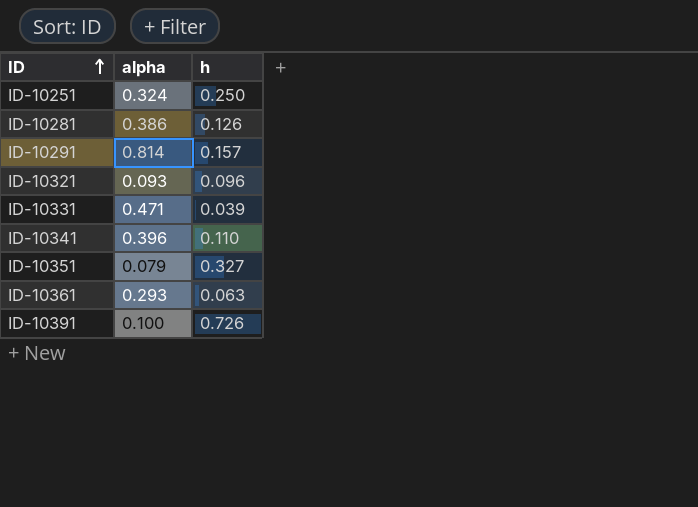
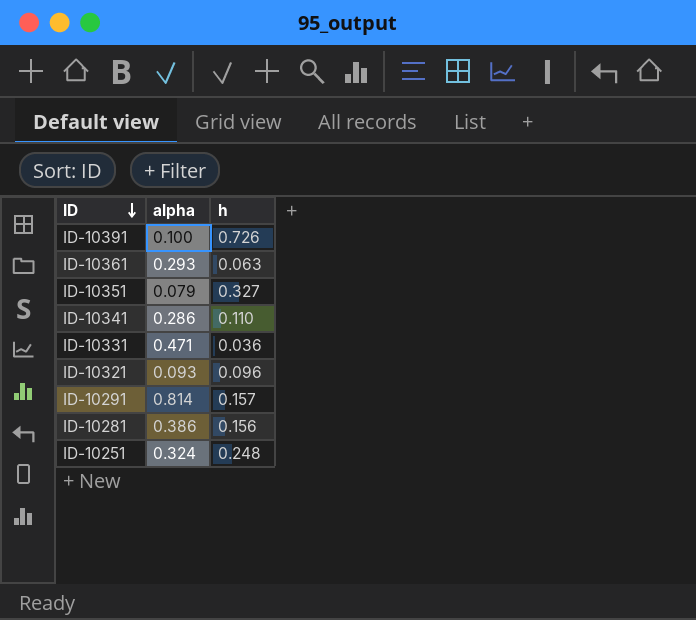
row order: ID ascending -> ID descending
ID-10341 | alpha: 0.396 -> 0.286
ID-10331 | h: 0.039 -> 0.036
ID-10281 | h: 0.126 -> 0.156
ID-10251 | h: 0.250 -> 0.248

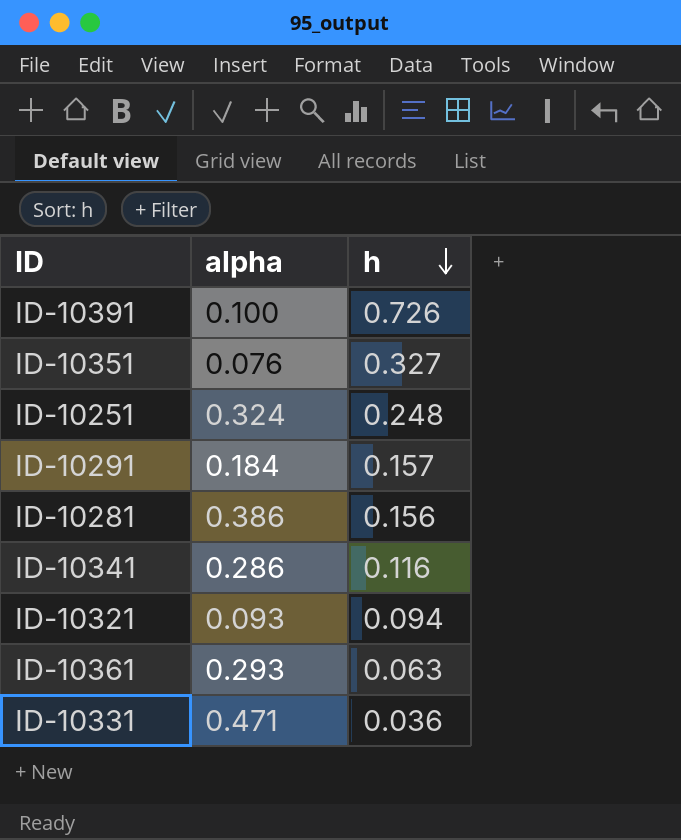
row order: ID descending -> h descending
ID-10351 | alpha: 0.079 -> 0.076
ID-10291 | alpha: 0.814 -> 0.184
ID-10341 | h: 0.110 -> 0.116
ID-10321 | h: 0.096 -> 0.094

